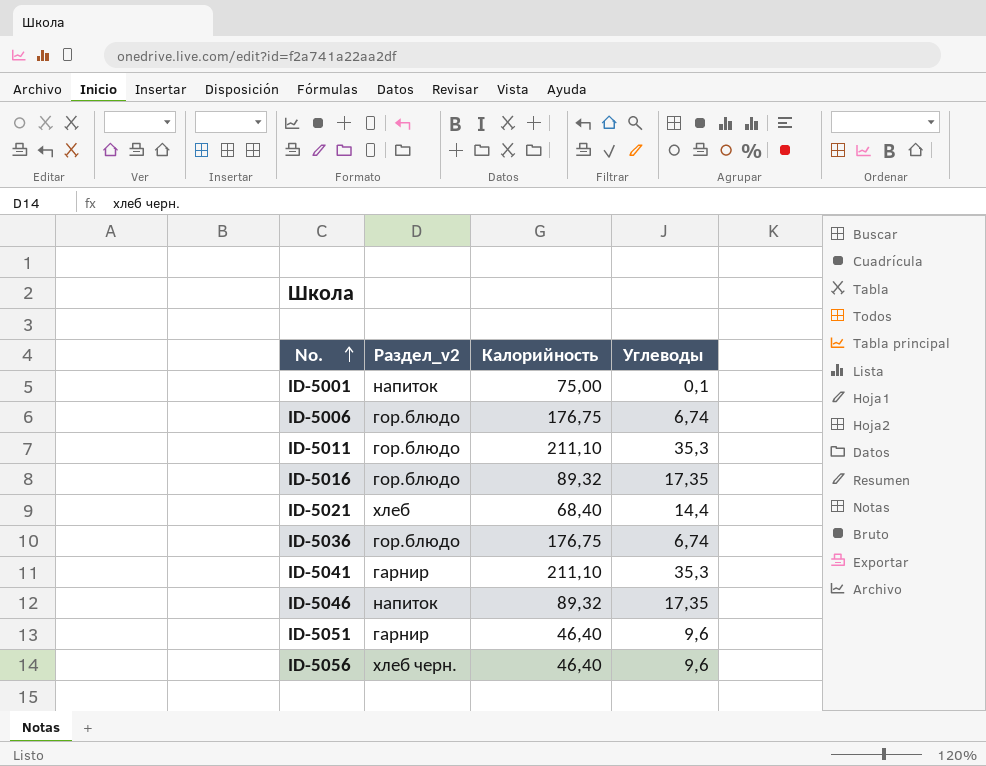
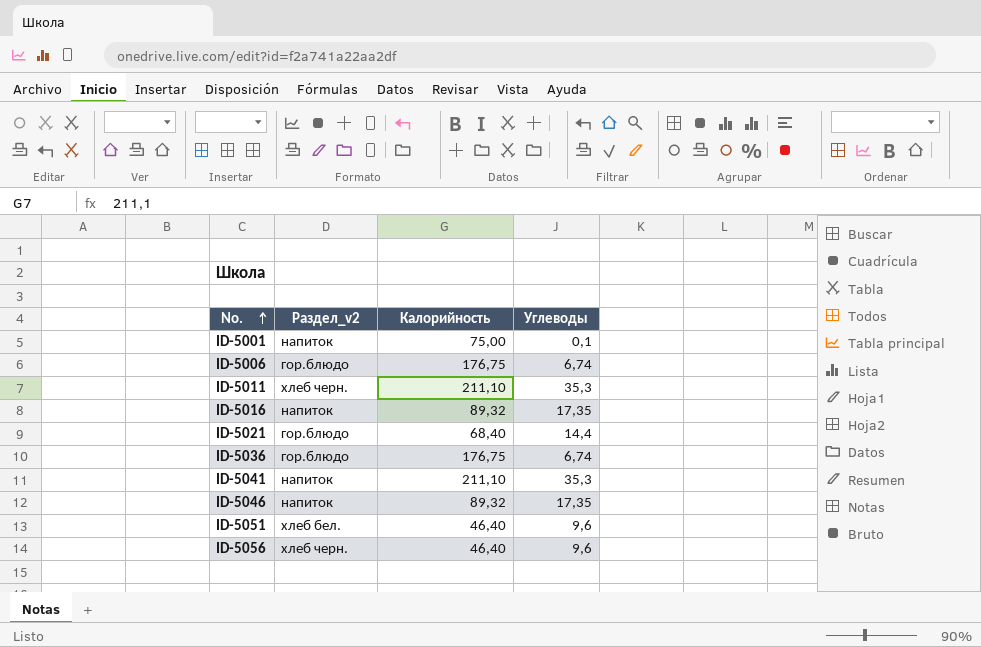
ID-5011 | Раздел_v2: гор.блюдо -> хлеб черн.
ID-5016 | Раздел_v2: гор.блюдо -> напиток
ID-5021 | Раздел_v2: хлеб -> гор.блюдо
ID-5041 | Раздел_v2: гарнир -> напиток
ID-5051 | Раздел_v2: гарнир -> хлеб бел.

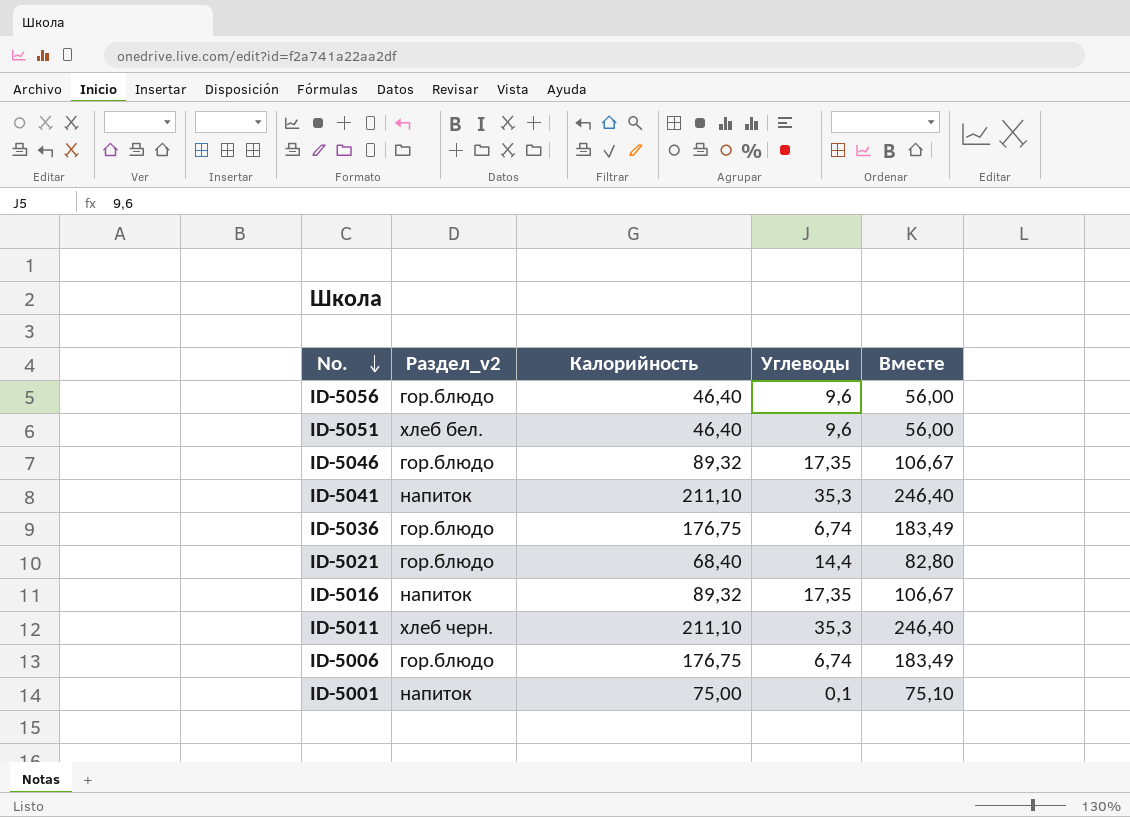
row order: No. ascending -> No. descending
column Вместе | formula: none -> [Калорийность] + [Углеводы]
ID-5056 | Раздел_v2: хлеб черн. -> гор.блюдо
ID-5046 | Раздел_v2: напиток -> гор.блюдо

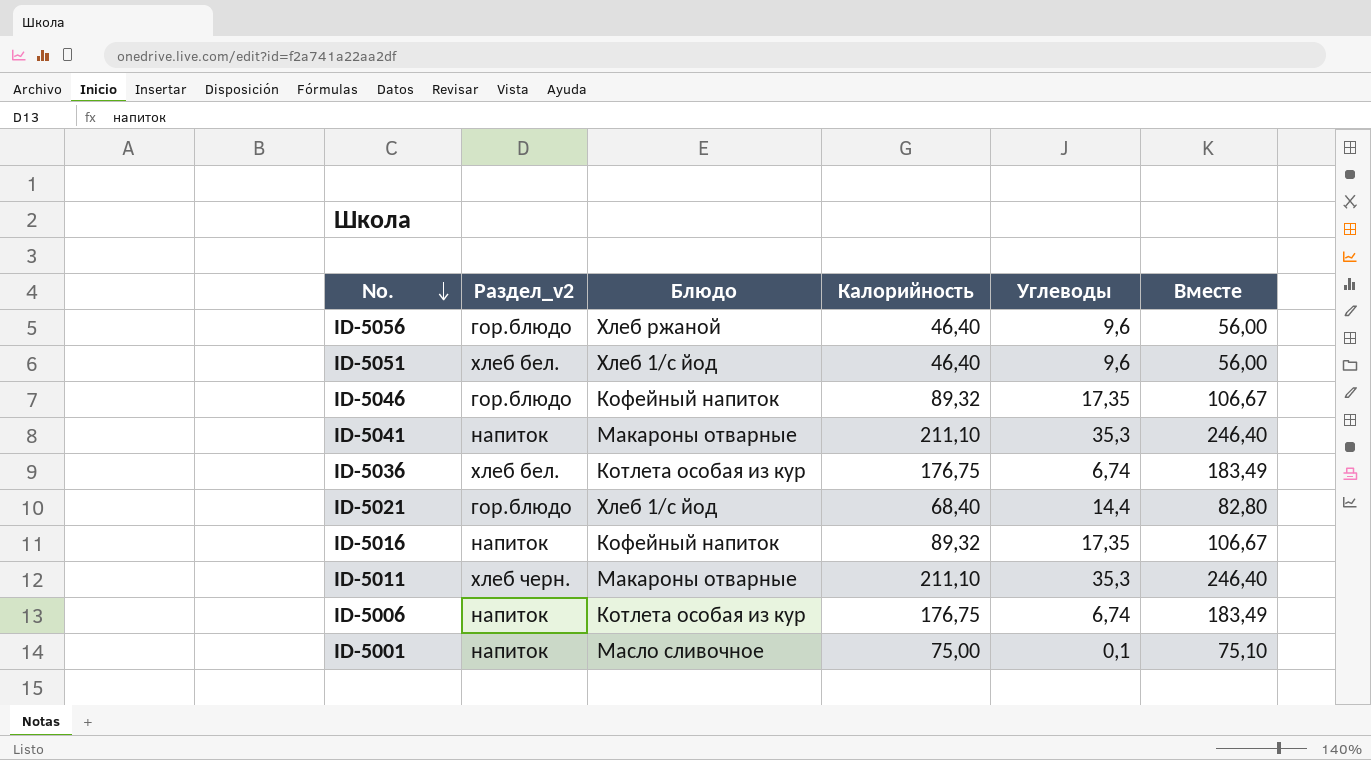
column Блюдо | position: none -> 3
ID-5036 | Раздел_v2: гор.блюдо -> хлеб бел.
ID-5006 | Раздел_v2: гор.блюдо -> напиток

